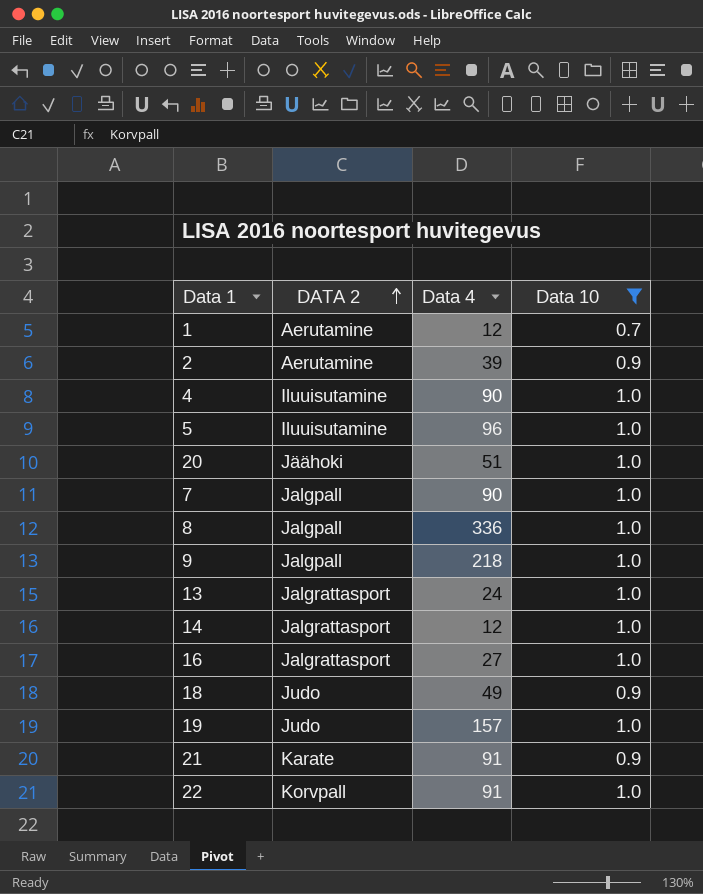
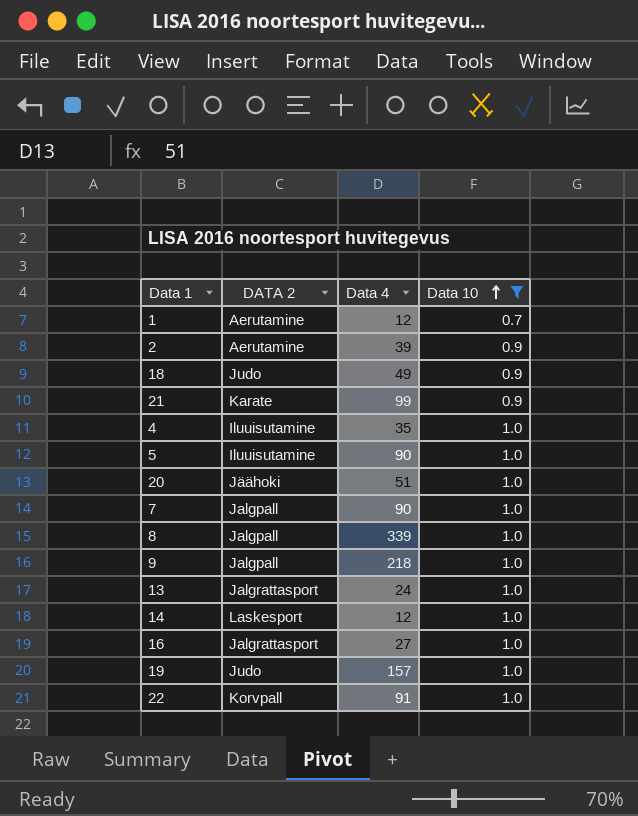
row order: DATA 2 ascending -> Data 10 ascending
21 | Data 4: 91 -> 99
4 | Data 4: 90 -> 35
5 | Data 4: 96 -> 90
8 | Data 4: 336 -> 339
14 | DATA 2: Jalgrattasport -> Laskesport

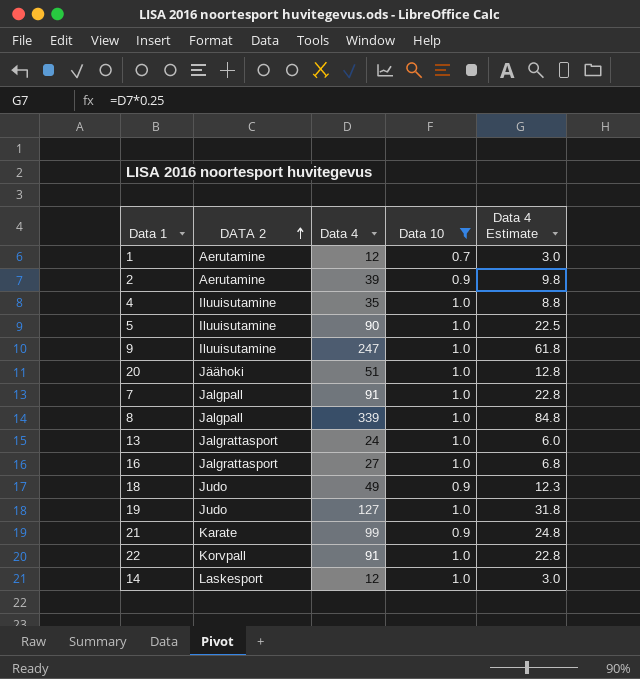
row order: Data 10 ascending -> DATA 2 ascending
column Data 4 Estimate | formula: none -> [Data 4] * 0.25
9 | DATA 2: Jalgpall -> Iluuisutamine
9 | Data 4: 218 -> 247
7 | Data 4: 90 -> 91
19 | Data 4: 157 -> 127

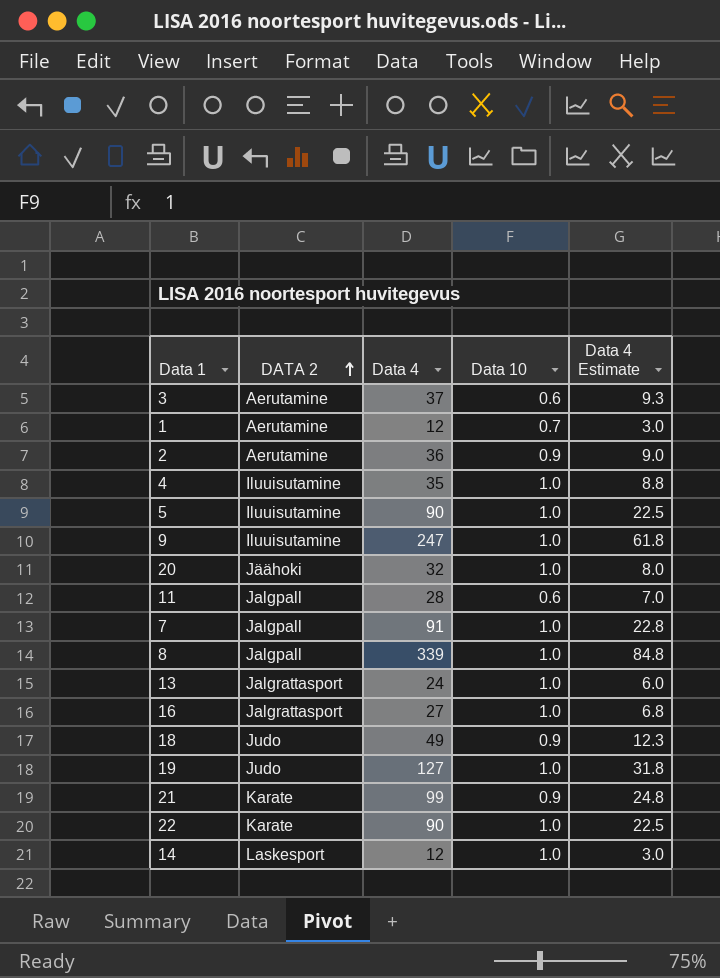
filter: Data 10 != 0.6 -> none
2 | Data 4: 39 -> 36
2 | Data 4 Estimate: 9.8 -> 9.0
20 | Data 4: 51 -> 32
20 | Data 4 Estimate: 12.8 -> 8.0
22 | DATA 2: Korvpall -> Karate
22 | Data 4: 91 -> 90
22 | Data 4 Estimate: 22.8 -> 22.5

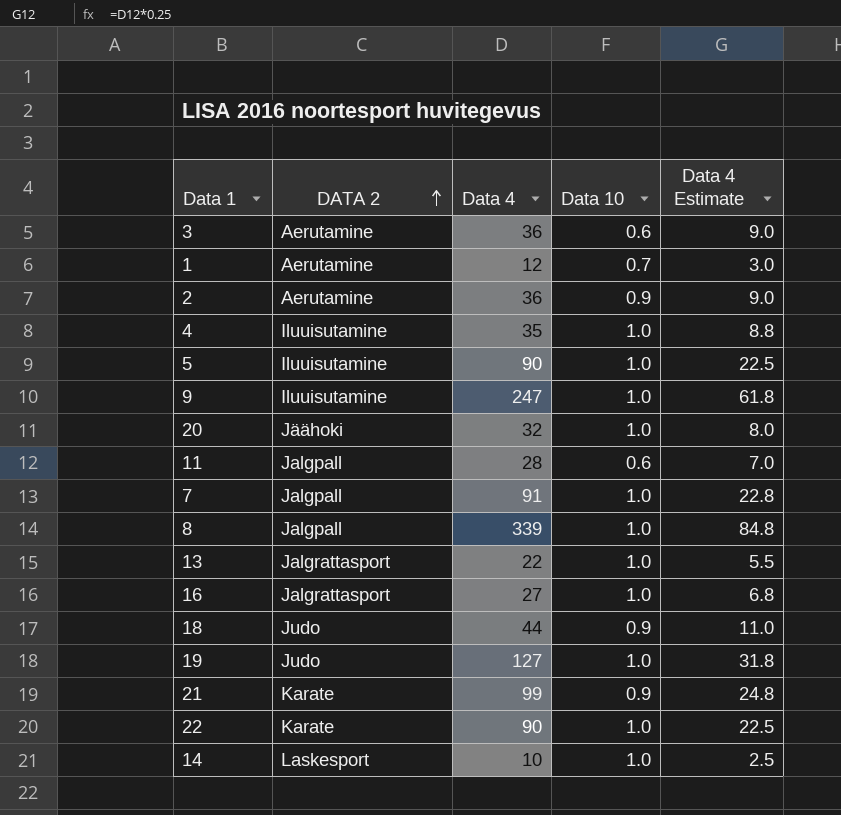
3 | Data 4: 37 -> 36
3 | Data 4 Estimate: 9.3 -> 9.0
13 | Data 4: 24 -> 22
13 | Data 4 Estimate: 6.0 -> 5.5
18 | Data 4: 49 -> 44
18 | Data 4 Estimate: 12.3 -> 11.0
14 | Data 4: 12 -> 10
14 | Data 4 Estimate: 3.0 -> 2.5

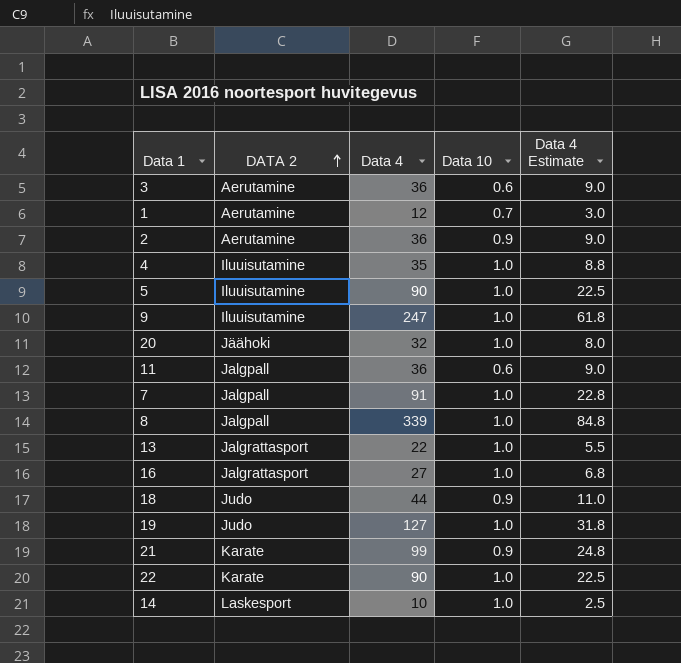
11 | Data 4: 28 -> 36
11 | Data 4 Estimate: 7.0 -> 9.0

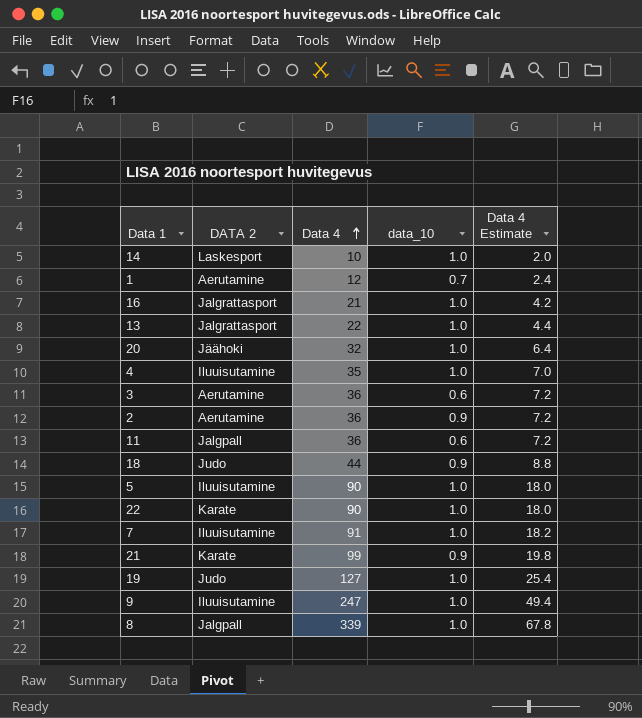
row order: DATA 2 ascending -> Data 4 ascending
column name: Data 10 -> data_10
column Data 4 Estimate | formula: [Data 4] * 0.25 -> [Data 4] * 0.2
16 | Data 4: 27 -> 21
7 | DATA 2: Jalgpall -> Iluuisutamine

